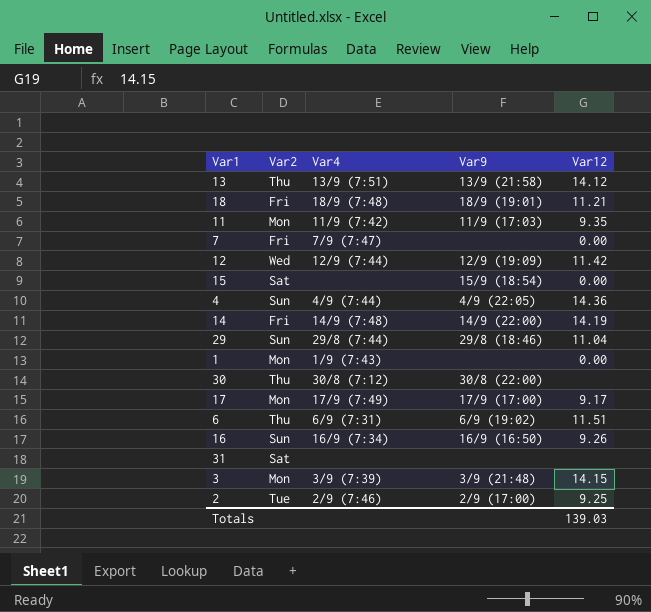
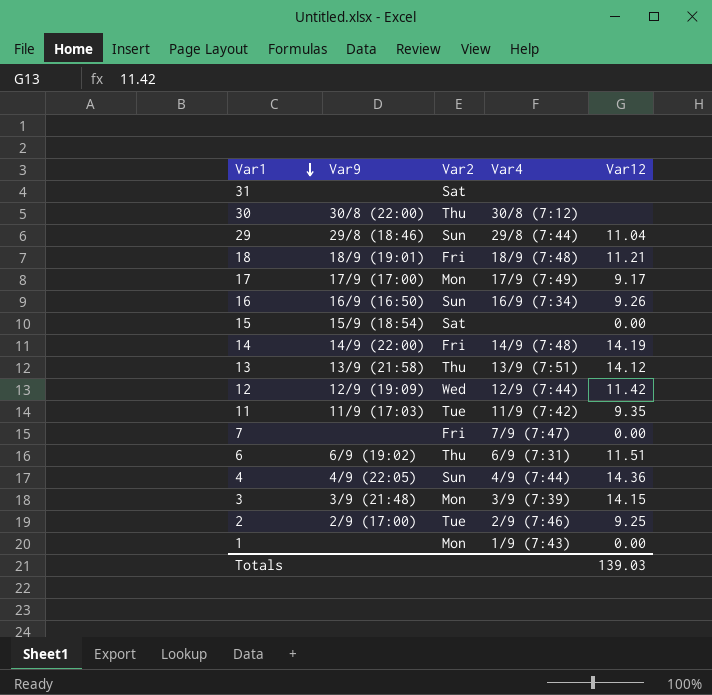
row order: none -> Var1 descending
column Var9 | position: 4 -> 2
11 | Var2: Mon -> Tue

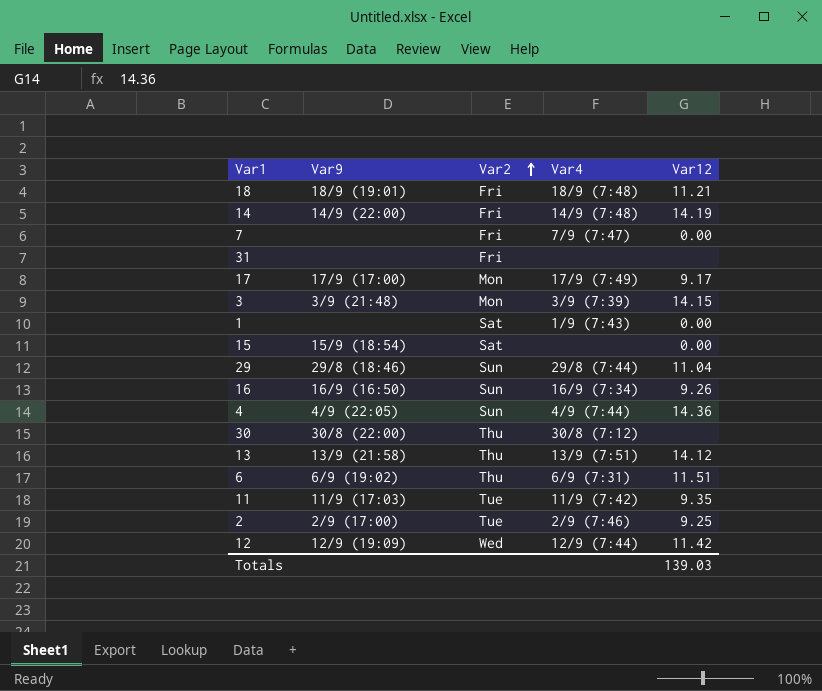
row order: Var1 descending -> Var2 ascending
31 | Var2: Sat -> Fri
1 | Var2: Mon -> Sat

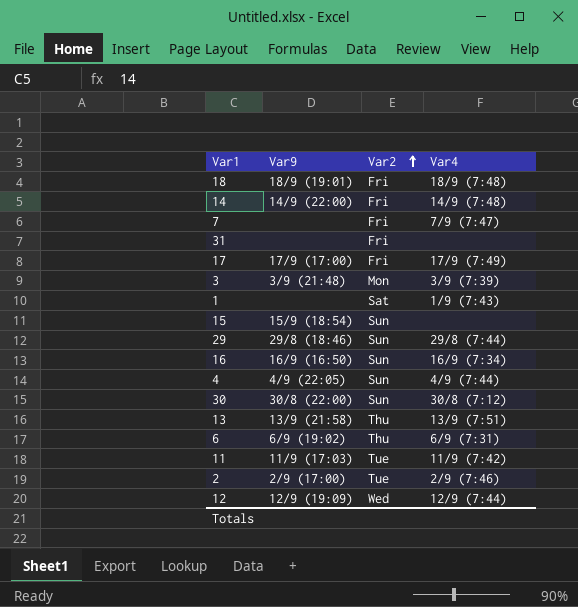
column Var12 | position: 5 -> none
17 | Var2: Mon -> Fri
15 | Var2: Sat -> Sun
30 | Var2: Thu -> Sun

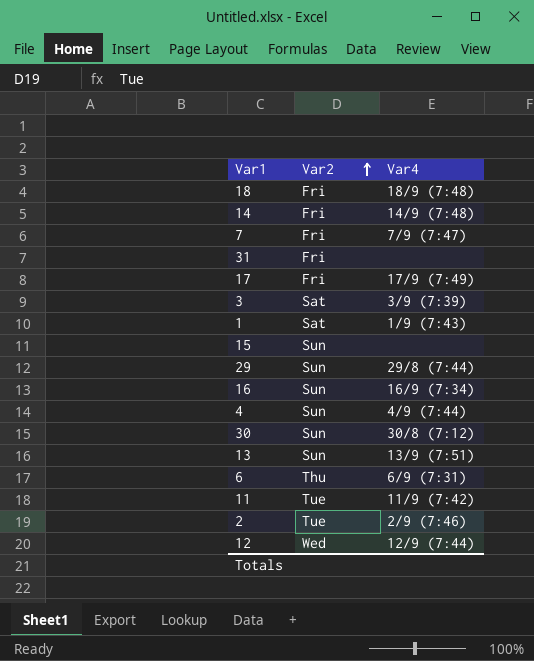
column Var9 | position: 2 -> none
3 | Var2: Mon -> Sat
13 | Var2: Thu -> Sun

